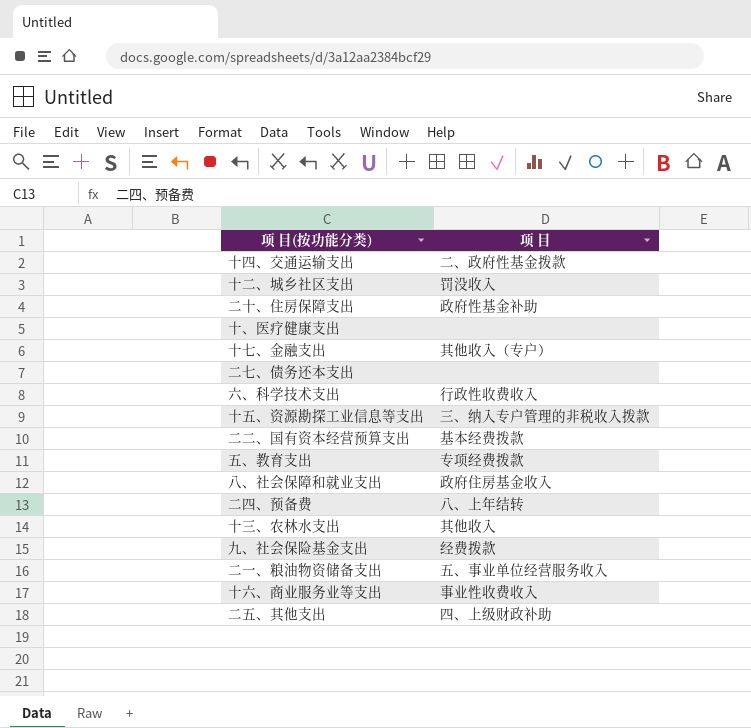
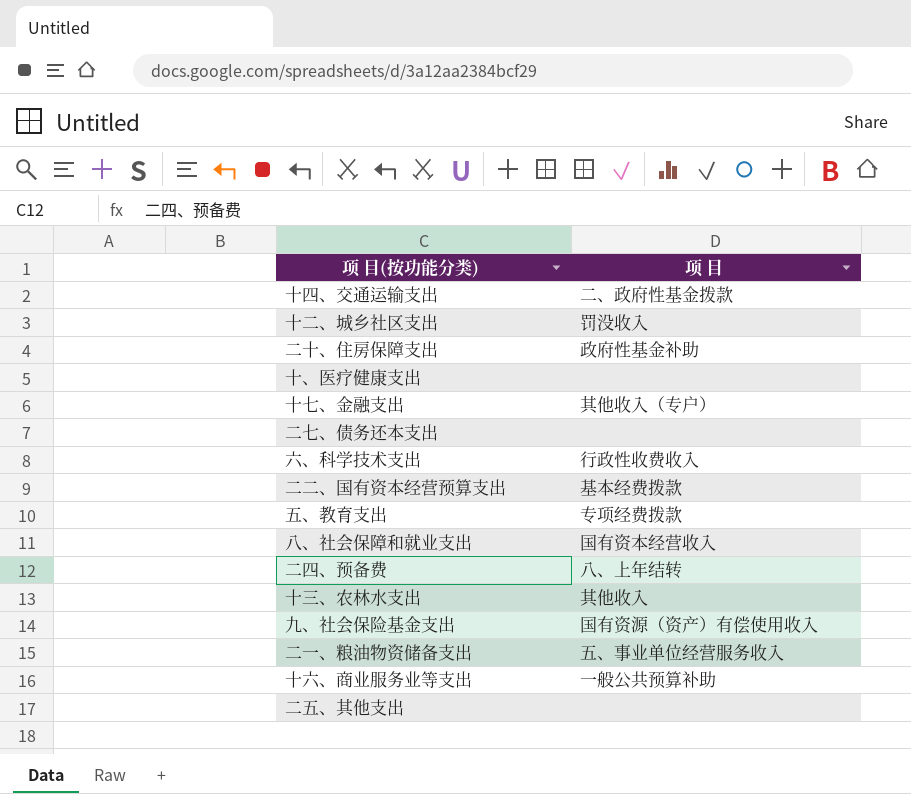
row 十五、资源勘探工业信息等支出: 三、纳入专户管理的非税收入拨款 -> none
八、社会保障和就业支出 | 项 目: 政府住房基金收入 -> 国有资本经营收入
九、社会保险基金支出 | 项 目: 经费拨款 -> 国有资源（资产）有偿使用收入
十六、商业服务业等支出 | 项 目: 事业性收费收入 -> 一般公共预算补助
二五、其他支出 | 项 目: 四、上级财政补助 -> none

